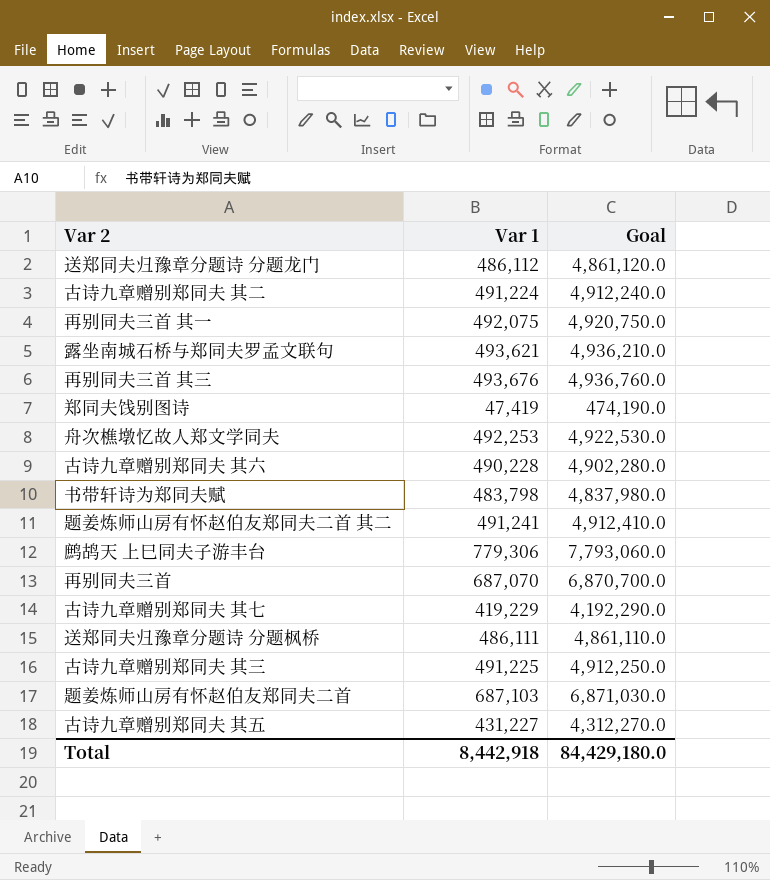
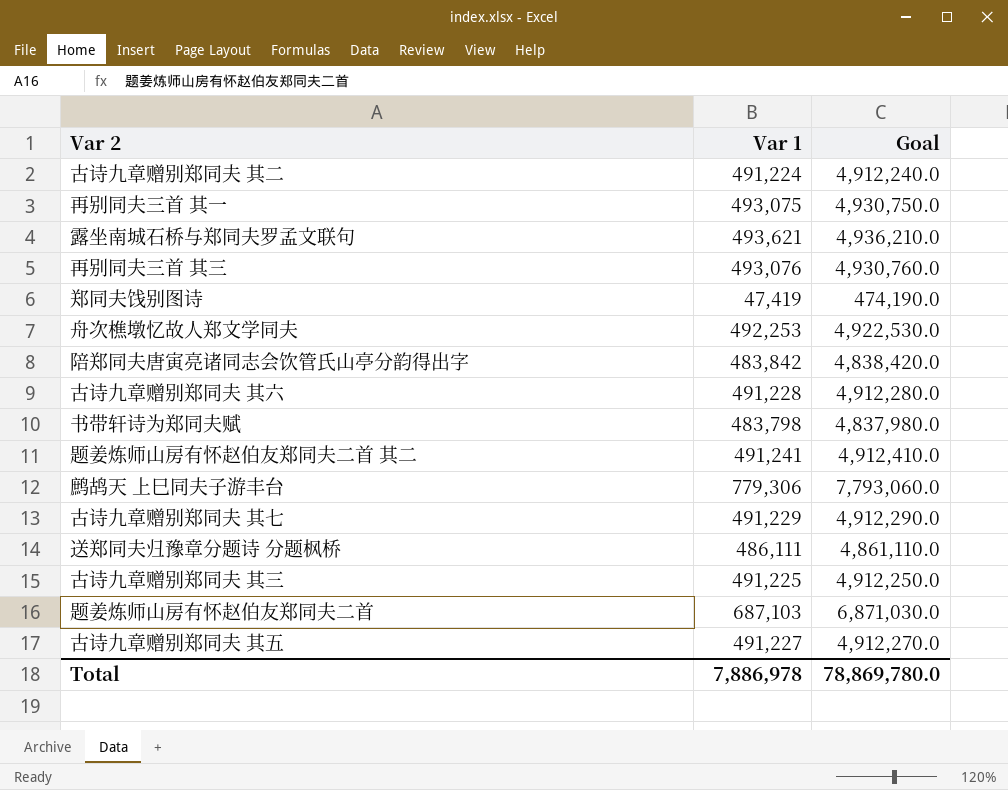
row 送郑同夫归豫章分题诗 分题龙门: 486,112 | 4,861,120.0 -> none
row 再别同夫三首: 687,070 | 6,870,700.0 -> none
再别同夫三首 其一 | Var 1: 492,075 -> 493,075
再别同夫三首 其一 | Goal: 4,920,750.0 -> 4,930,750.0
再别同夫三首 其三 | Var 1: 493,676 -> 493,076
再别同夫三首 其三 | Goal: 4,936,760.0 -> 4,930,760.0
row 陪郑同夫唐寅亮诸同志会饮管氏山亭分韵得出字: none -> 483,842 | 4,838,420.0
古诗九章赠别郑同夫 其六 | Var 1: 490,228 -> 491,228
古诗九章赠别郑同夫 其六 | Goal: 4,902,280.0 -> 4,912,280.0
古诗九章赠别郑同夫 其七 | Var 1: 419,229 -> 491,229
古诗九章赠别郑同夫 其七 | Goal: 4,192,290.0 -> 4,912,290.0
古诗九章赠别郑同夫 其五 | Var 1: 431,227 -> 491,227
古诗九章赠别郑同夫 其五 | Goal: 4,312,270.0 -> 4,912,270.0
Total | Var 1: 8,442,918 -> 7,886,978
Total | Goal: 84,429,180.0 -> 78,869,780.0

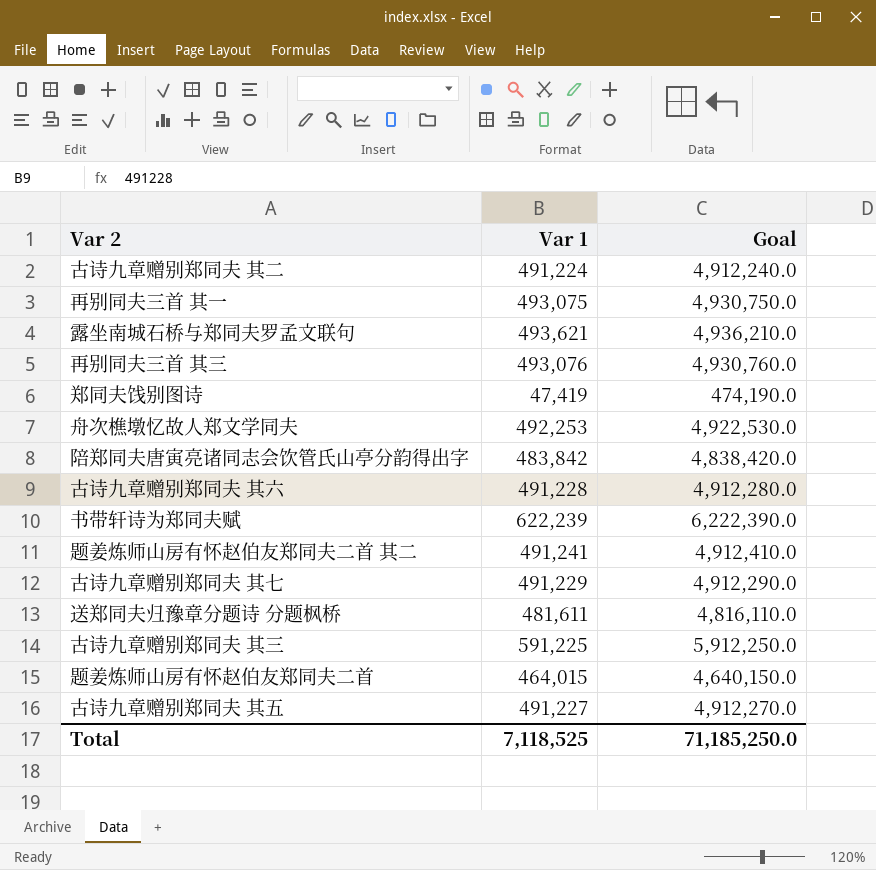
row 鹧鸪天 上巳同夫子游丰台: 779,306 | 7,793,060.0 -> none
书带轩诗为郑同夫赋 | Var 1: 483,798 -> 622,239
书带轩诗为郑同夫赋 | Goal: 4,837,980.0 -> 6,222,390.0
送郑同夫归豫章分题诗 分题枫桥 | Var 1: 486,111 -> 481,611
送郑同夫归豫章分题诗 分题枫桥 | Goal: 4,861,110.0 -> 4,816,110.0
古诗九章赠别郑同夫 其三 | Var 1: 491,225 -> 591,225
古诗九章赠别郑同夫 其三 | Goal: 4,912,250.0 -> 5,912,250.0
题姜炼师山房有怀赵伯友郑同夫二首 | Var 1: 687,103 -> 464,015
题姜炼师山房有怀赵伯友郑同夫二首 | Goal: 6,871,030.0 -> 4,640,150.0
Total | Var 1: 7,886,978 -> 7,118,525
Total | Goal: 78,869,780.0 -> 71,185,250.0

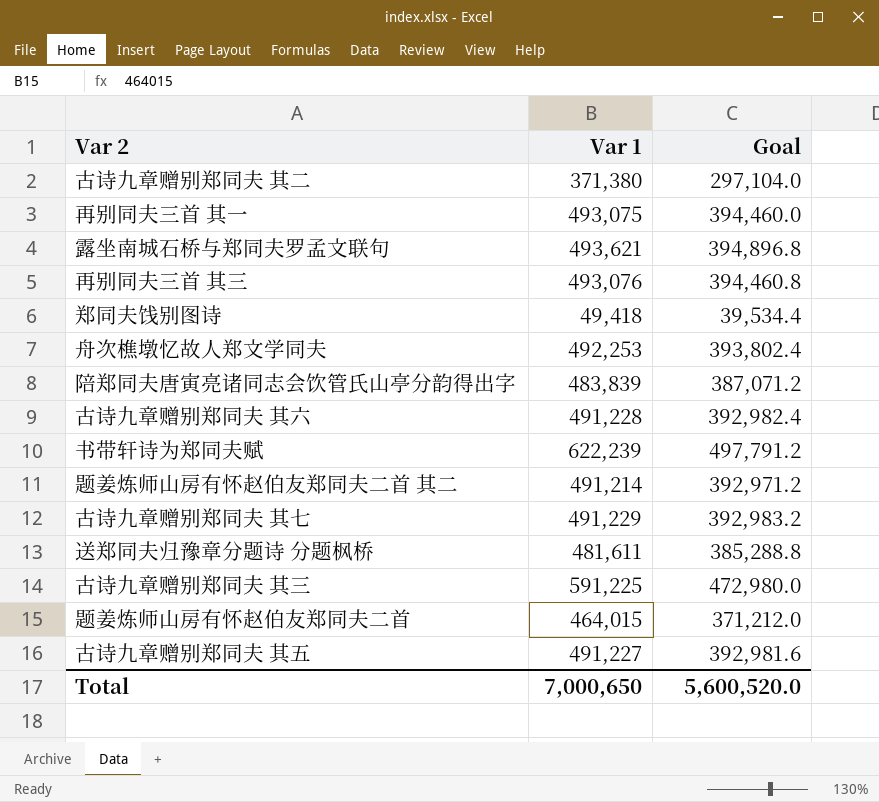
column Goal | formula: [Var 1] * 10 -> [Var 1] * 0.8
古诗九章赠别郑同夫 其二 | Var 1: 491,224 -> 371,380
郑同夫饯别图诗 | Var 1: 47,419 -> 49,418
陪郑同夫唐寅亮诸同志会饮管氏山亭分韵得出字 | Var 1: 483,842 -> 483,839
题姜炼师山房有怀赵伯友郑同夫二首 其二 | Var 1: 491,241 -> 491,214
Total | Var 1: 7,118,525 -> 7,000,650
Total | Goal: 71,185,250.0 -> 5,600,520.0

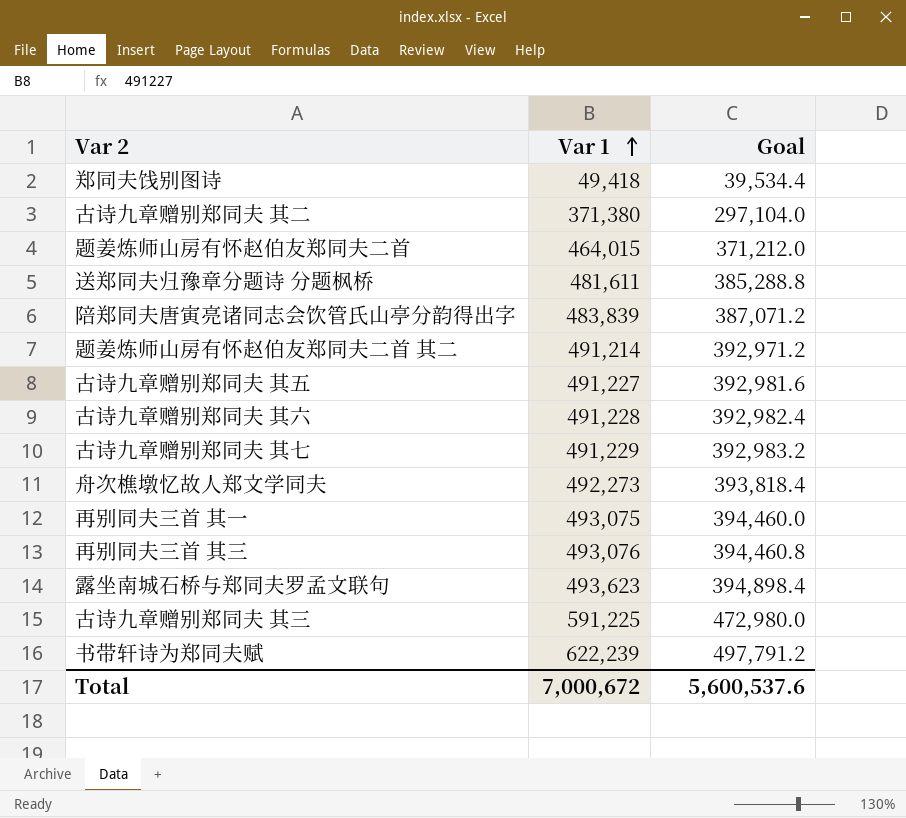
row order: none -> Var 1 ascending
舟次樵墩忆故人郑文学同夫 | Var 1: 492,253 -> 492,273
舟次樵墩忆故人郑文学同夫 | Goal: 393,802.4 -> 393,818.4
露坐南城石桥与郑同夫罗孟文联句 | Var 1: 493,621 -> 493,623
露坐南城石桥与郑同夫罗孟文联句 | Goal: 394,896.8 -> 394,898.4
Total | Var 1: 7,000,650 -> 7,000,672
Total | Goal: 5,600,520.0 -> 5,600,537.6

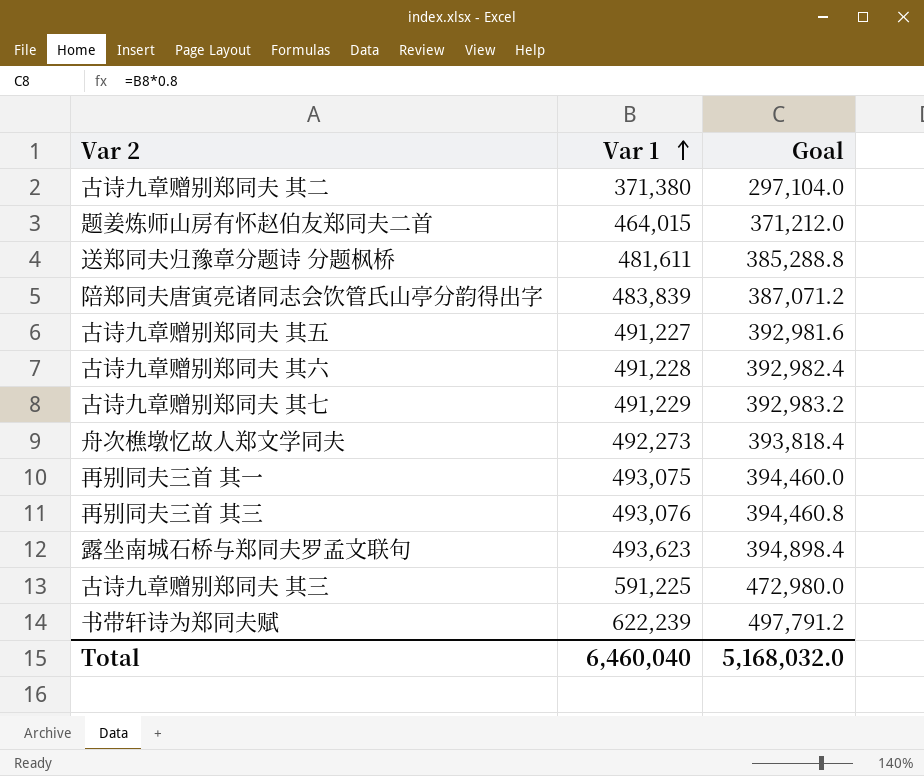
row 郑同夫饯别图诗: 49,418 | 39,534.4 -> none
row 题姜炼师山房有怀赵伯友郑同夫二首 其二: 491,214 | 392,971.2 -> none
Total | Var 1: 7,000,672 -> 6,460,040
Total | Goal: 5,600,537.6 -> 5,168,032.0

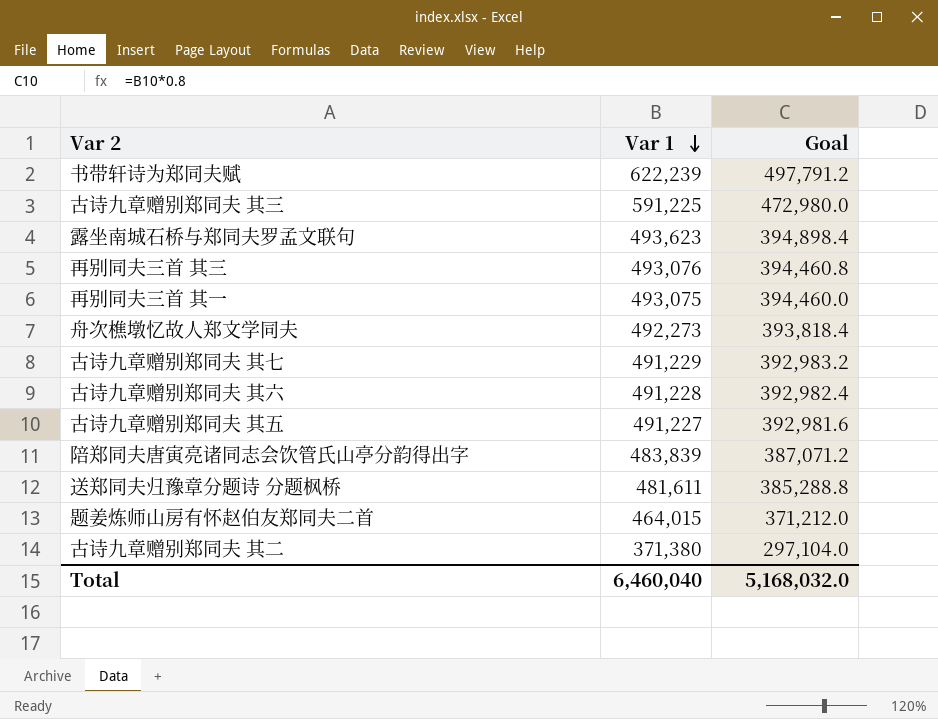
row order: Var 1 ascending -> Var 1 descending

